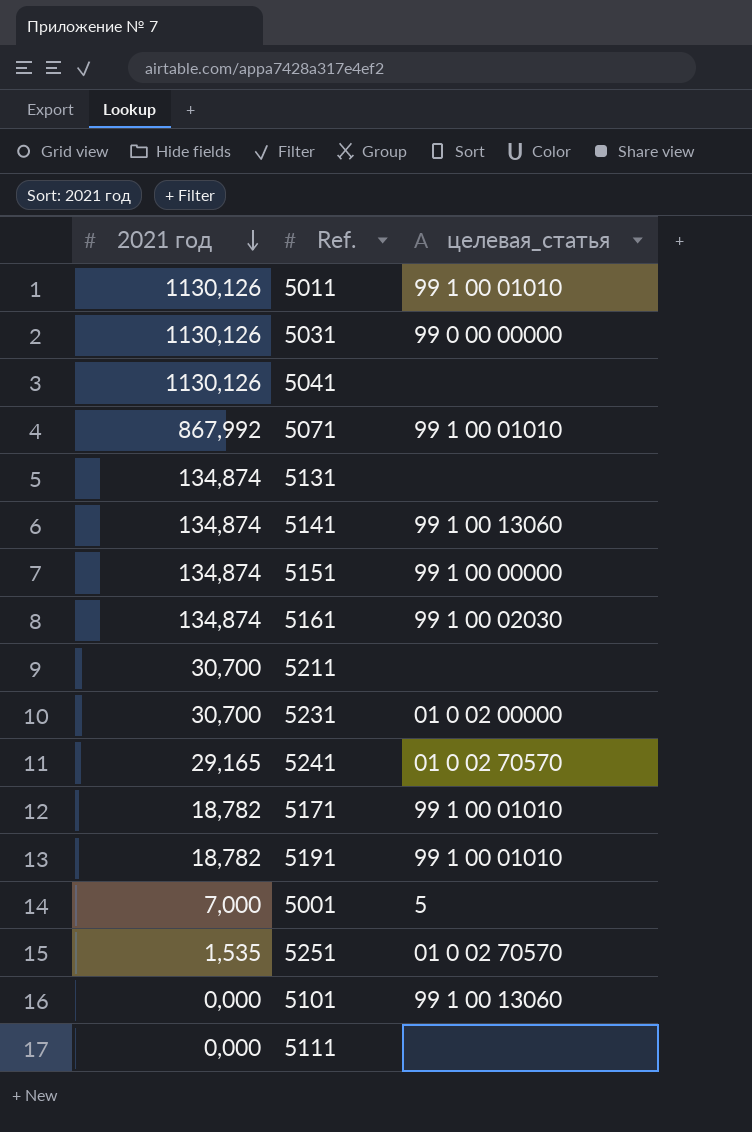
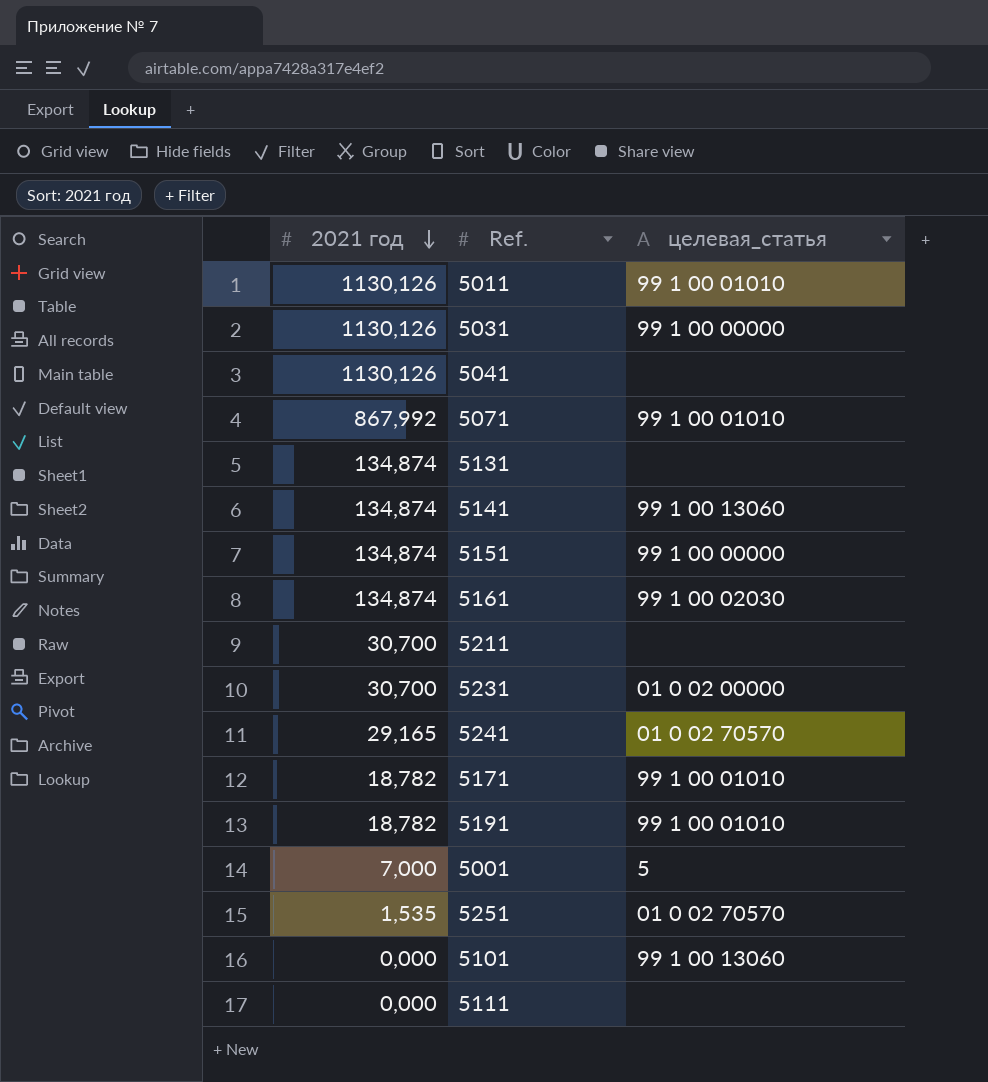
5031 | целевая_статья: 99 0 00 00000 -> 99 1 00 00000

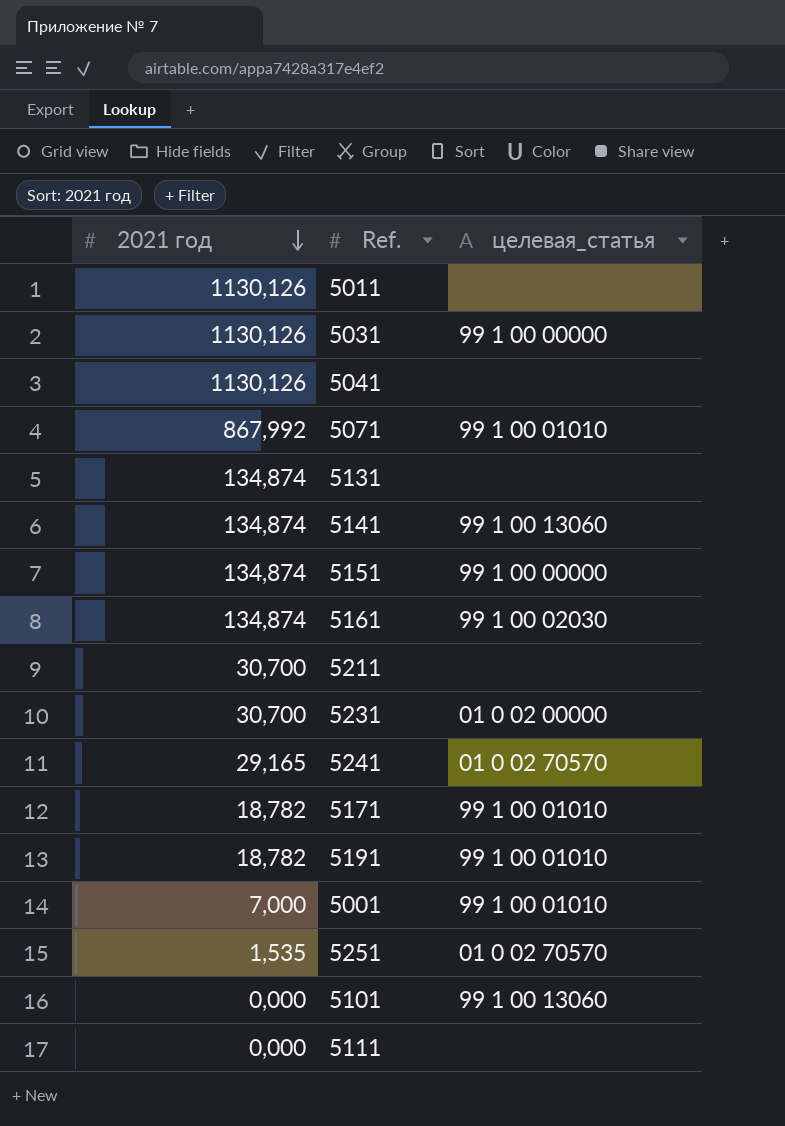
5011 | целевая_статья: 99 1 00 01010 -> none
5001 | целевая_статья: 5 -> 99 1 00 01010

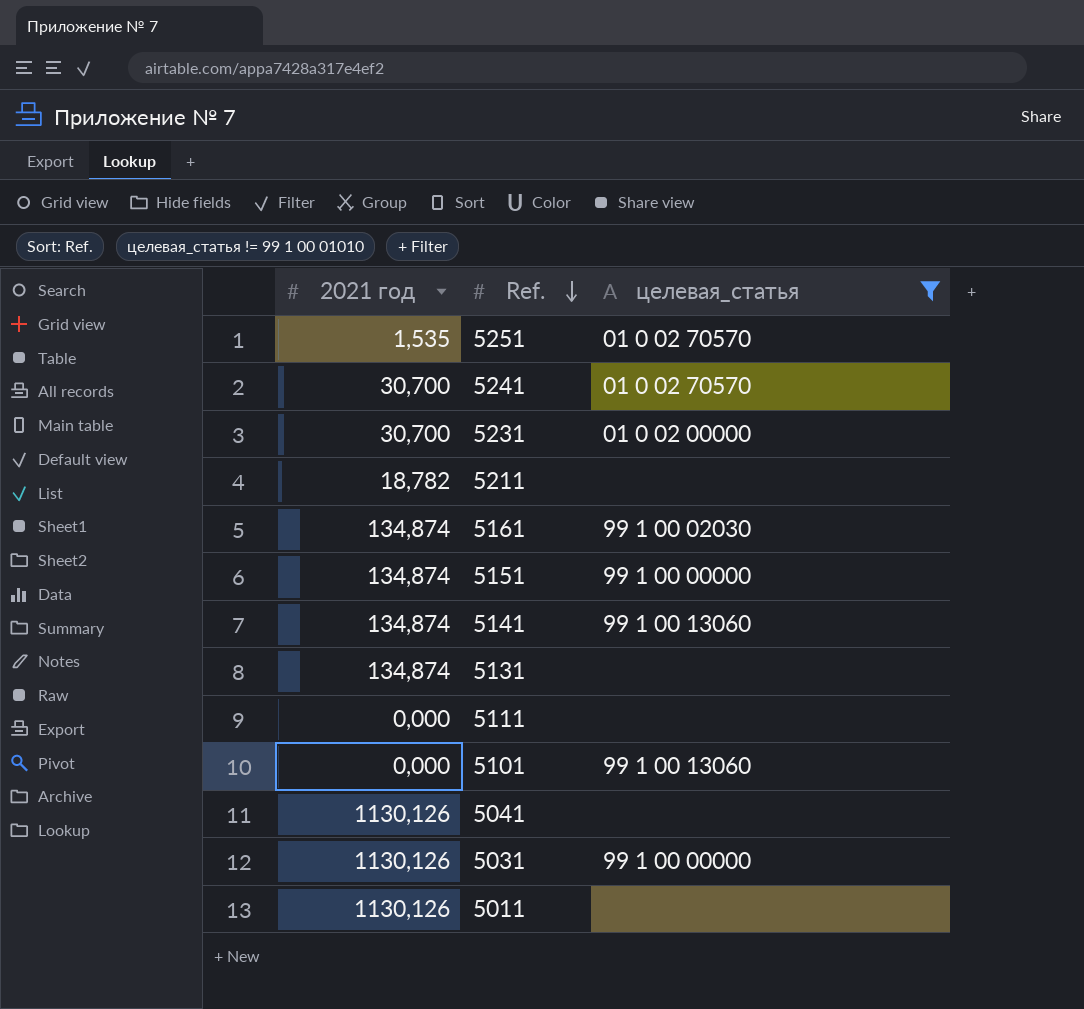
filter: none -> целевая_статья != 99 1 00 01010
row order: 2021 год descending -> Ref. descending
5241 | 2021 год: 29,165 -> 30,700
5211 | 2021 год: 30,700 -> 18,782

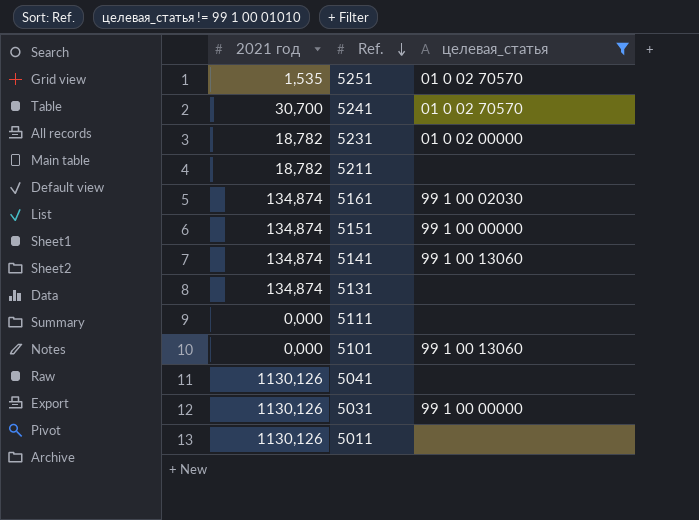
5231 | 2021 год: 30,700 -> 18,782

